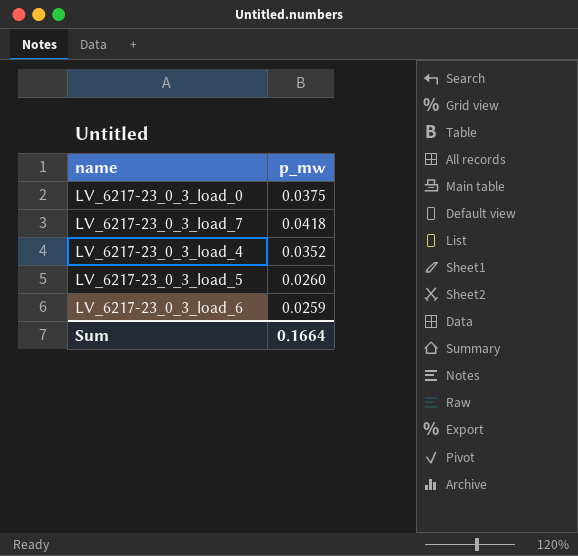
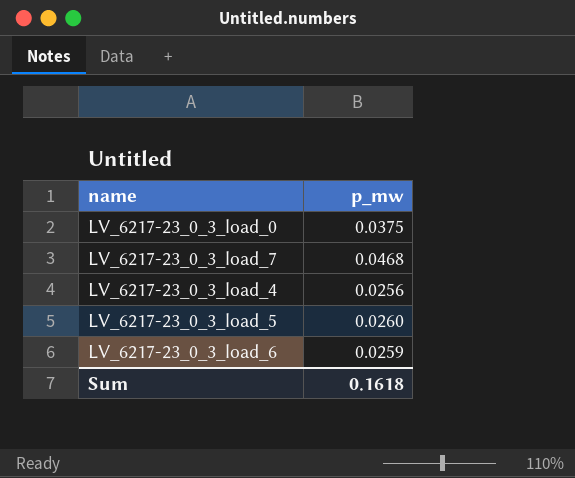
LV_6217-23_0_3_load_7 | p_mw: 0.0418 -> 0.0468
LV_6217-23_0_3_load_4 | p_mw: 0.0352 -> 0.0256
Sum | p_mw: 0.1664 -> 0.1618

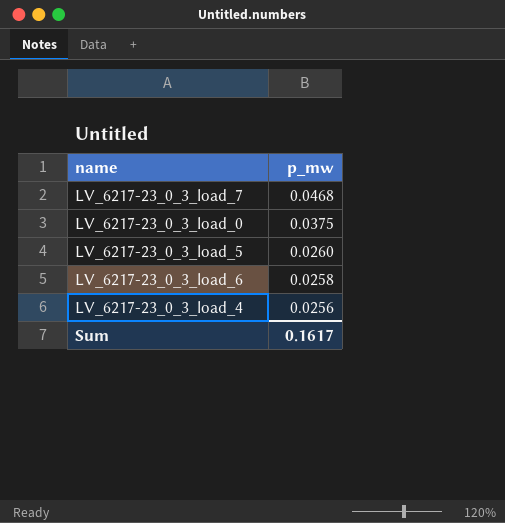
row order: none -> p_mw descending
LV_6217-23_0_3_load_6 | p_mw: 0.0259 -> 0.0258
Sum | p_mw: 0.1618 -> 0.1617

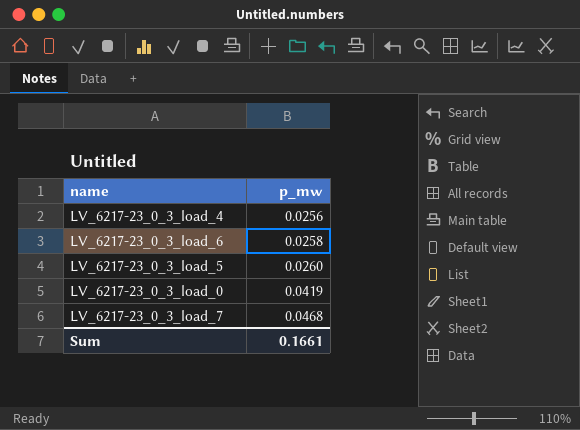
row order: p_mw descending -> p_mw ascending
LV_6217-23_0_3_load_0 | p_mw: 0.0375 -> 0.0419
Sum | p_mw: 0.1617 -> 0.1661

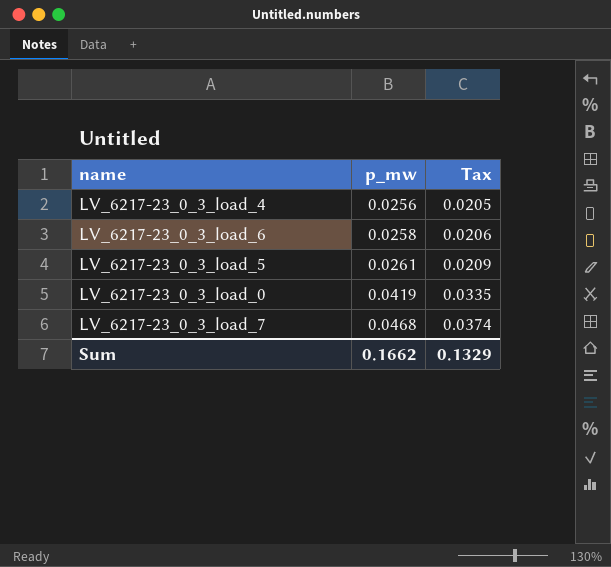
column Tax | formula: none -> [p_mw] * 0.8
LV_6217-23_0_3_load_5 | p_mw: 0.0260 -> 0.0261
Sum | p_mw: 0.1661 -> 0.1662

